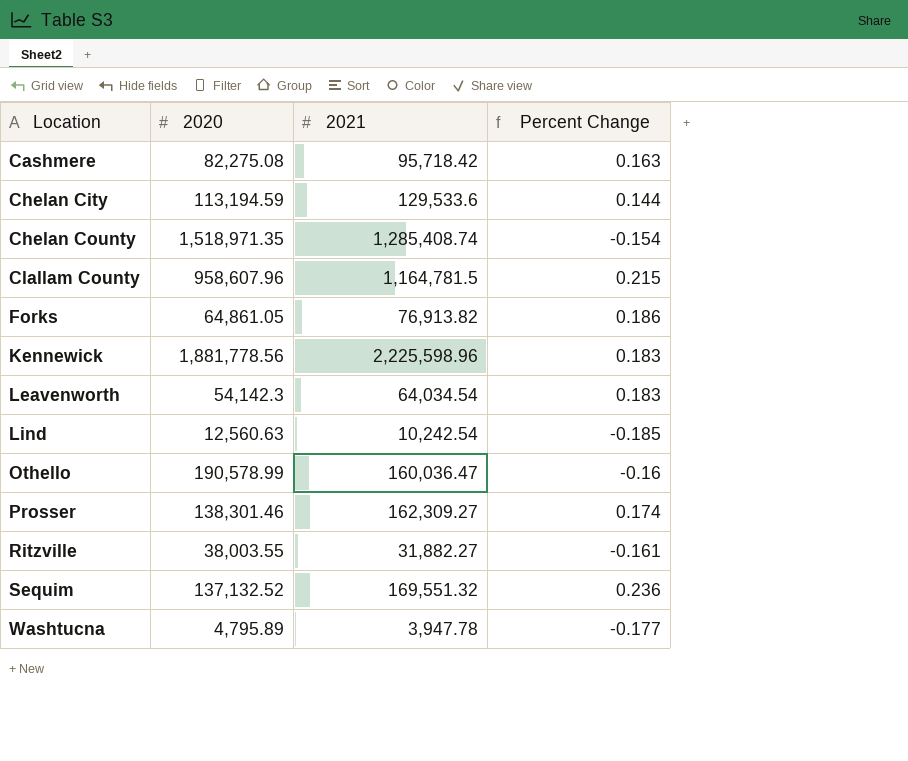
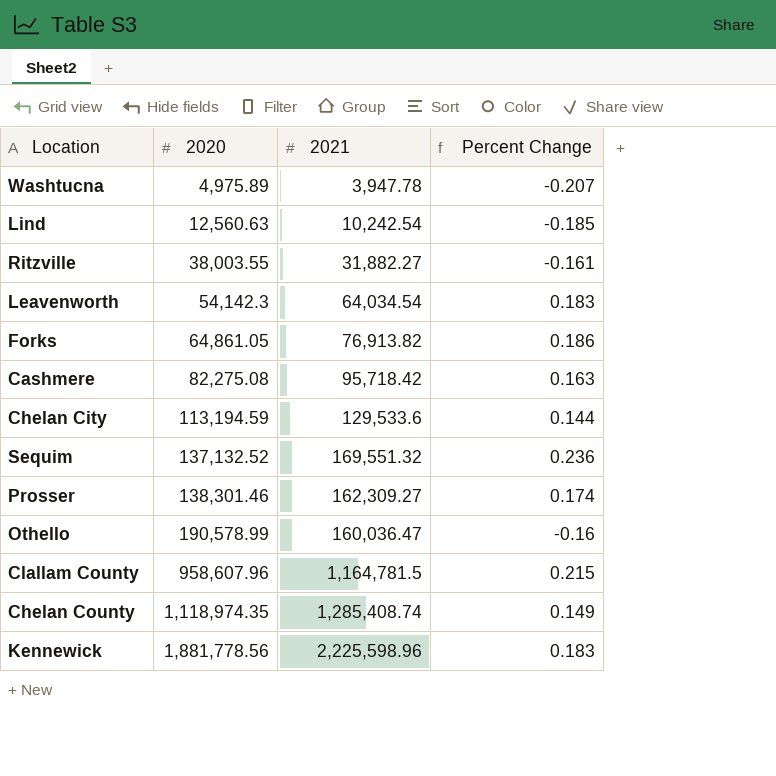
row order: Location ascending -> 2020 ascending
Washtucna | 2020: 4,795.89 -> 4,975.89
Washtucna | Percent Change: -0.177 -> -0.207
Chelan County | 2020: 1,518,971.35 -> 1,118,974.35
Chelan County | Percent Change: -0.154 -> 0.149

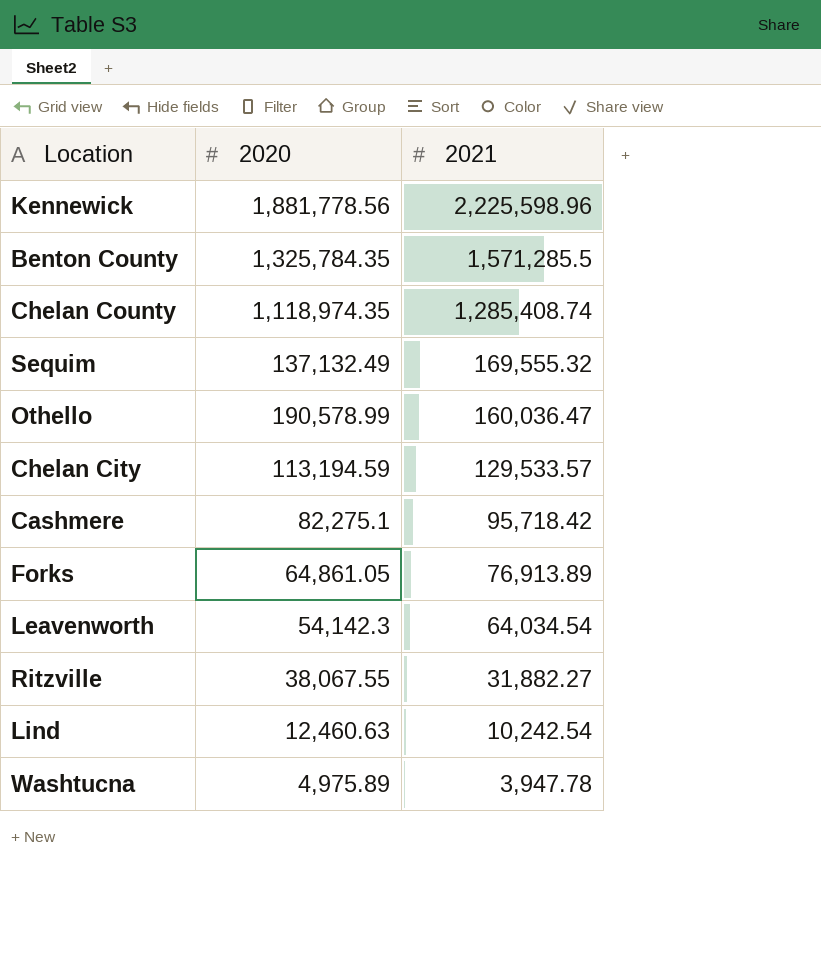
row order: 2020 ascending -> 2021 descending
column Percent Change | formula: ([2021] - [2020]) / [2020] -> none
row Prosser: 138,301.46 | 162,309.27 | 0.174 -> none
row Clallam County: 958,607.96 | 1,164,781.5 | 0.215 -> none
row Benton County: none -> 1,325,784.35 | 1,571,285.5
Sequim | 2020: 137,132.52 -> 137,132.49
Sequim | 2021: 169,551.32 -> 169,555.32
Chelan City | 2021: 129,533.6 -> 129,533.57
Cashmere | 2020: 82,275.08 -> 82,275.1
Forks | 2021: 76,913.82 -> 76,913.89
Ritzville | 2020: 38,003.55 -> 38,067.55
Lind | 2020: 12,560.63 -> 12,460.63

